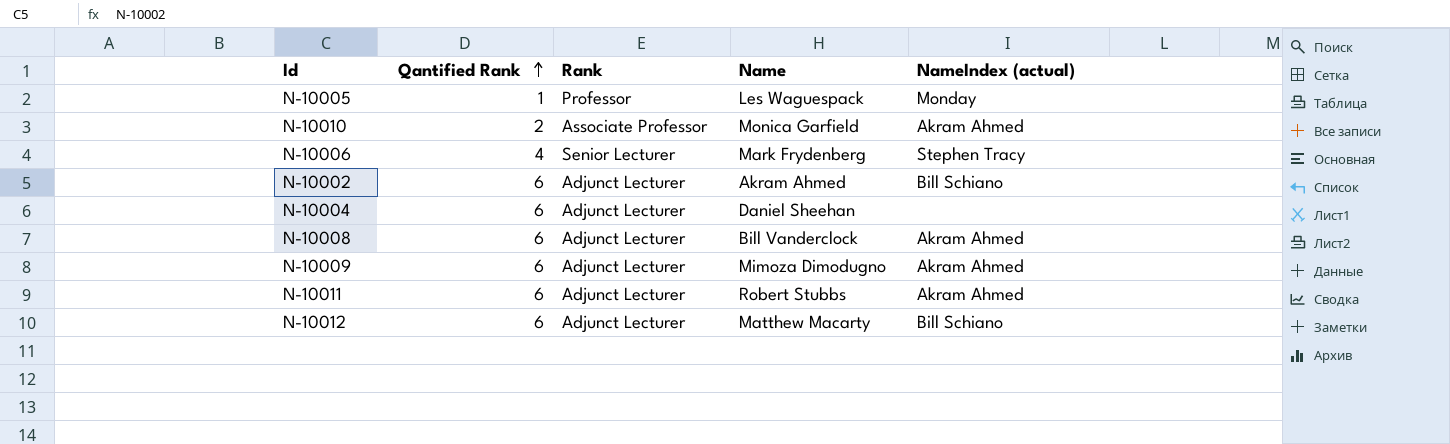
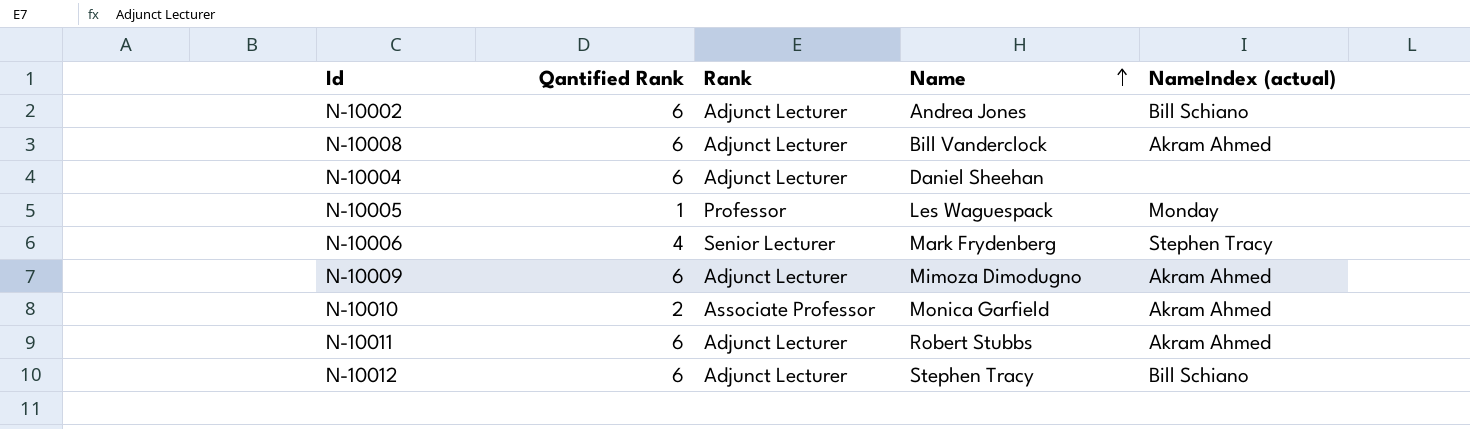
row order: Qantified Rank ascending -> Name ascending
N-10002 | Name: Akram Ahmed -> Andrea Jones
N-10012 | Name: Matthew Macarty -> Stephen Tracy

